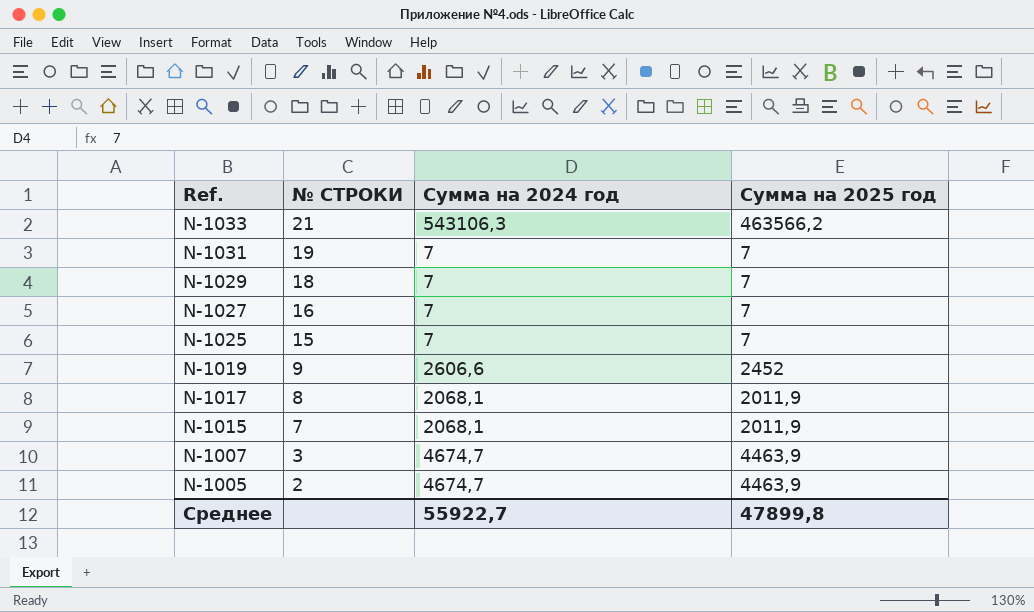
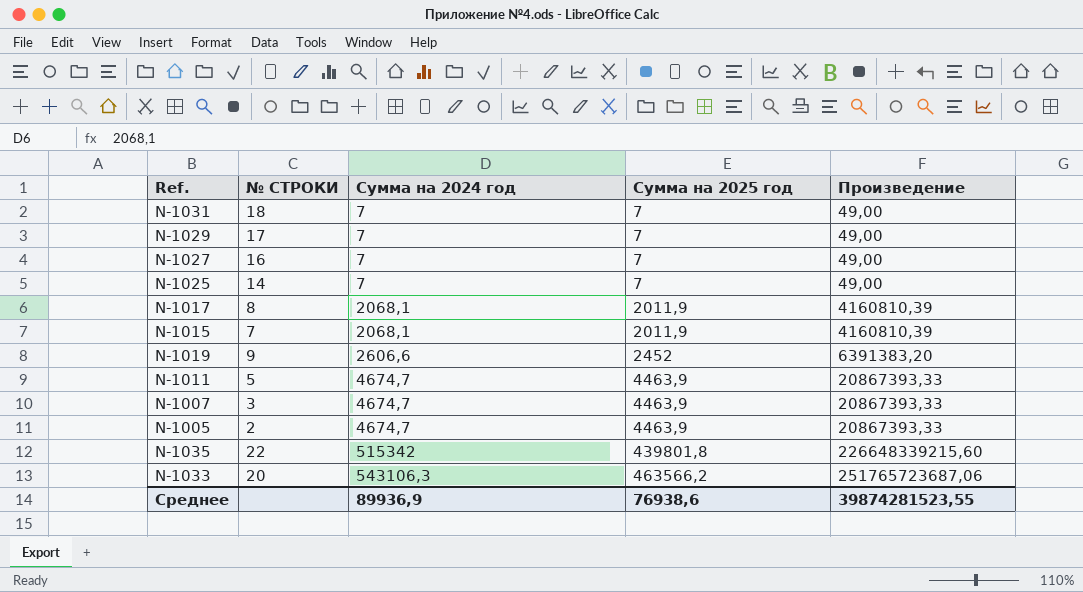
row order: Ref. descending -> Сумма на 2024 год ascending
column Произведение | formula: none -> [Сумма на 2024 год] * [Сумма на 2025 год]
N-1031 | № СТРОКИ: 19 -> 18
N-1029 | № СТРОКИ: 18 -> 17
N-1025 | № СТРОКИ: 15 -> 14
row N-1011: none -> 5 | 4674,7 | 4463,9 | 20867393,33
row N-1035: none -> 22 | 515342 | 439801,8 | 226648339215,60
N-1033 | № СТРОКИ: 21 -> 20
Среднее | Сумма на 2024 год: 55922,7 -> 89936,9
Среднее | Сумма на 2025 год: 47899,8 -> 76938,6

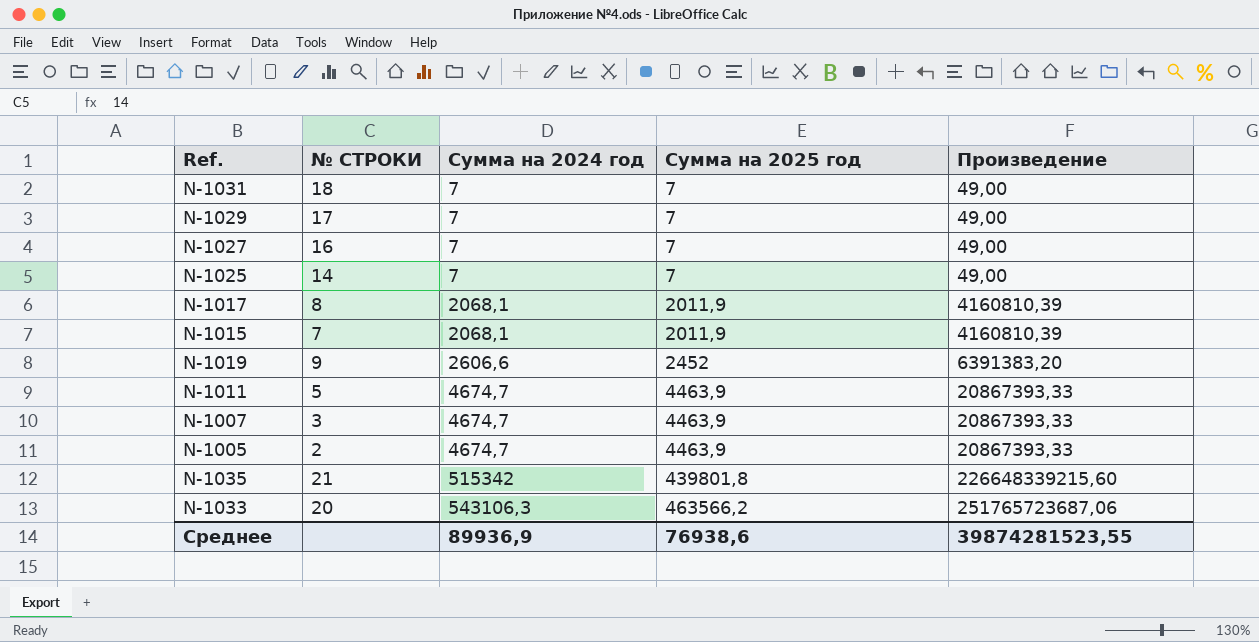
N-1035 | № СТРОКИ: 22 -> 21

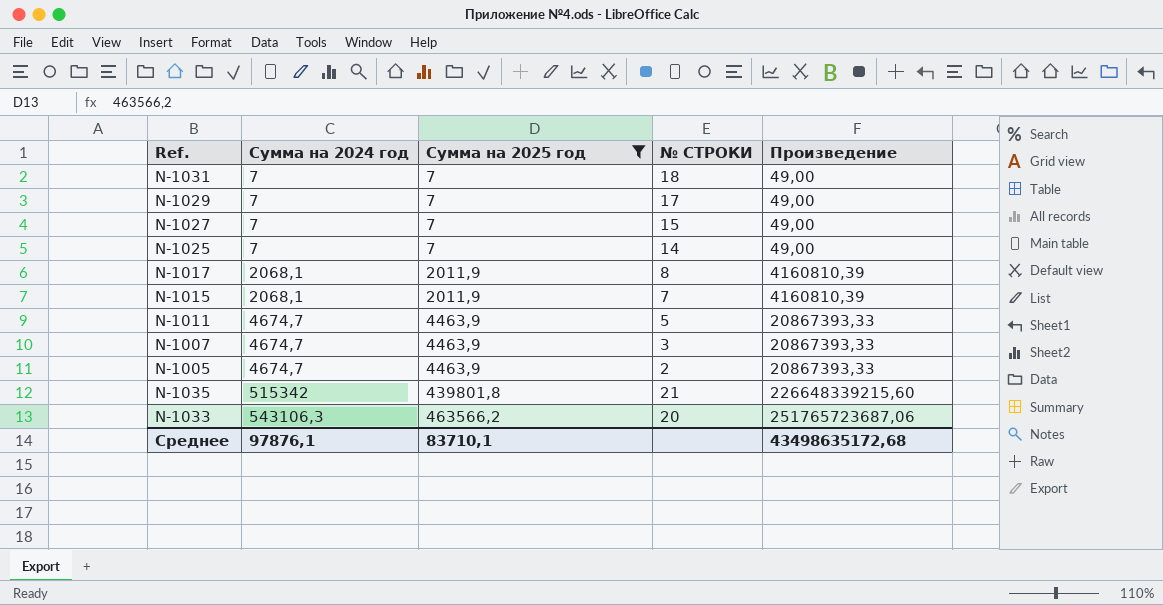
filter: none -> Сумма на 2025 год != 2452
column № СТРОКИ | position: 2 -> 4
N-1027 | № СТРОКИ: 16 -> 15
Среднее | Сумма на 2024 год: 89936,9 -> 97876,1
Среднее | Сумма на 2025 год: 76938,6 -> 83710,1
Среднее | Произведение: 39874281523,55 -> 43498635172,68

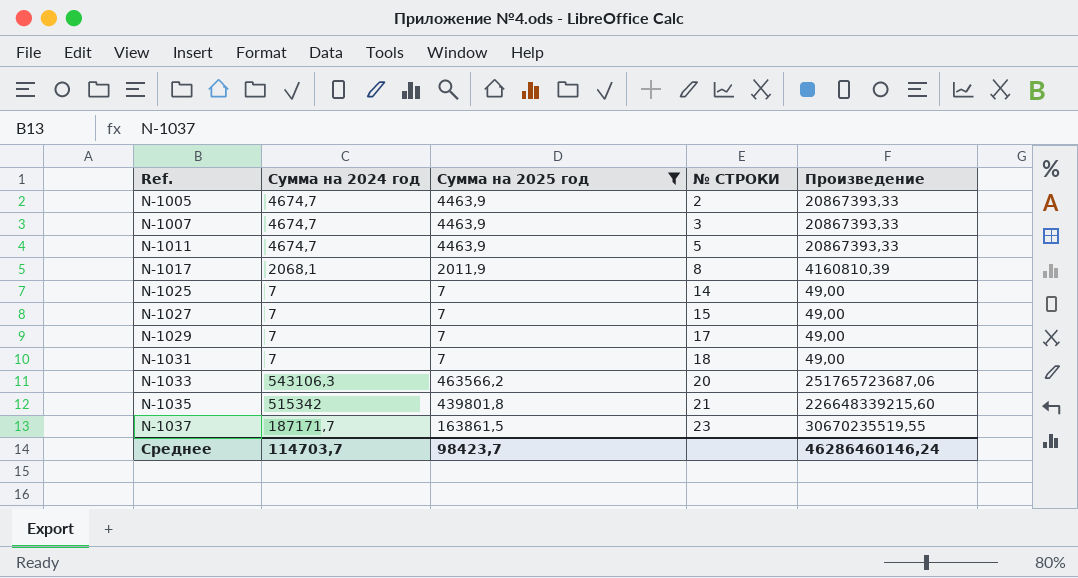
row order: Сумма на 2024 год ascending -> Ref. ascending
row N-1015: 2068,1 | 2011,9 | 7 | 4160810,39 -> none
row N-1037: none -> 187171,7 | 163861,5 | 23 | 30670235519,55
Среднее | Сумма на 2024 год: 97876,1 -> 114703,7
Среднее | Сумма на 2025 год: 83710,1 -> 98423,7
Среднее | Произведение: 43498635172,68 -> 46286460146,24

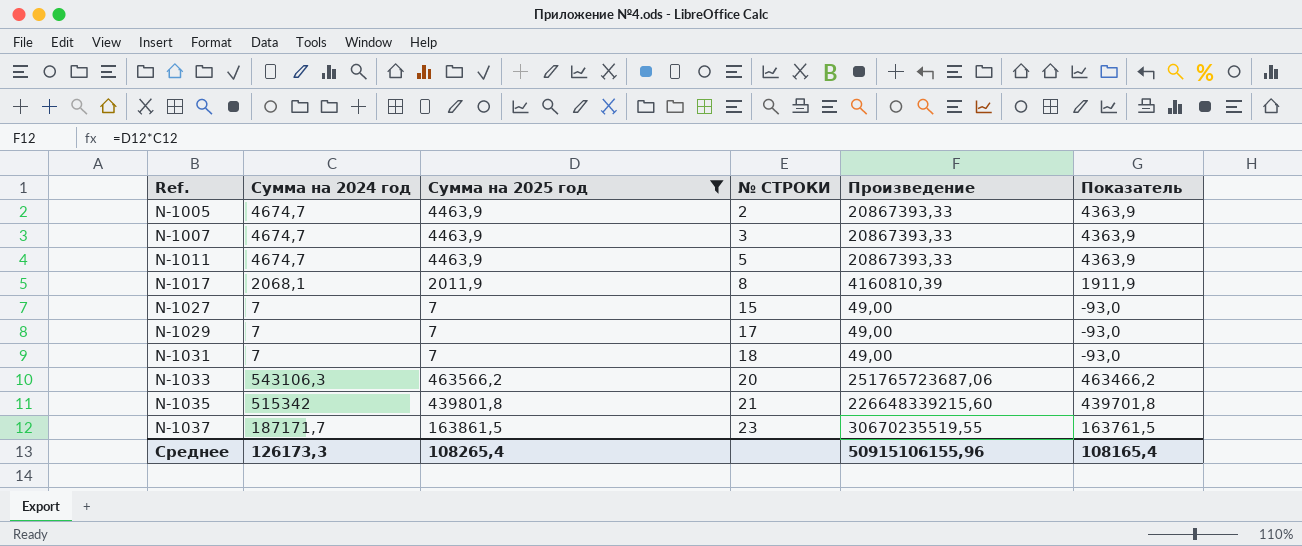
column Показатель | formula: none -> [Сумма на 2025 год] - 100
row N-1025: 7 | 7 | 14 | 49,00 -> none
Среднее | Сумма на 2024 год: 114703,7 -> 126173,3
Среднее | Сумма на 2025 год: 98423,7 -> 108265,4
Среднее | Произведение: 46286460146,24 -> 50915106155,96

